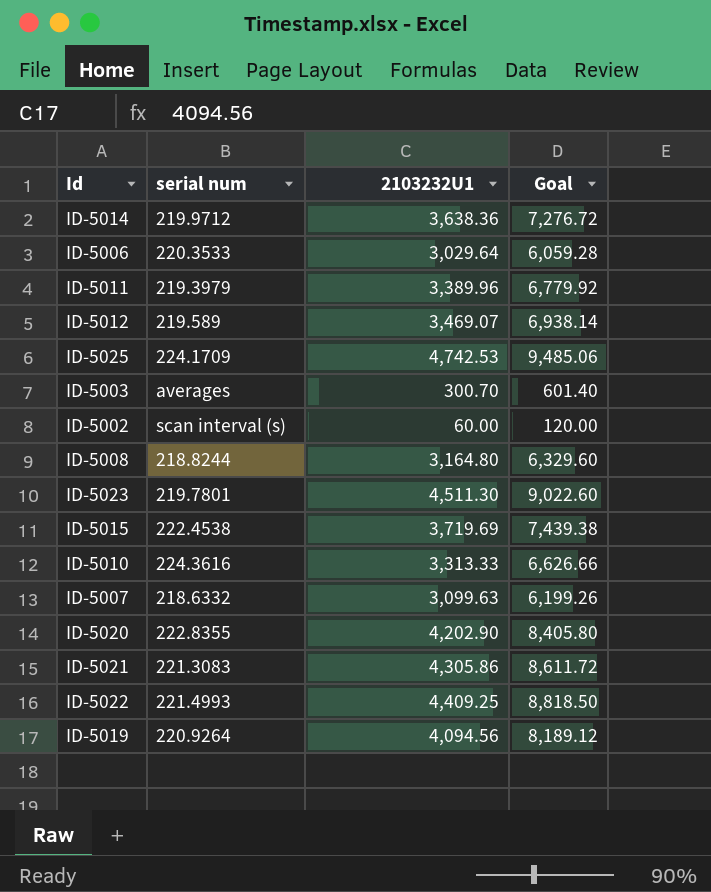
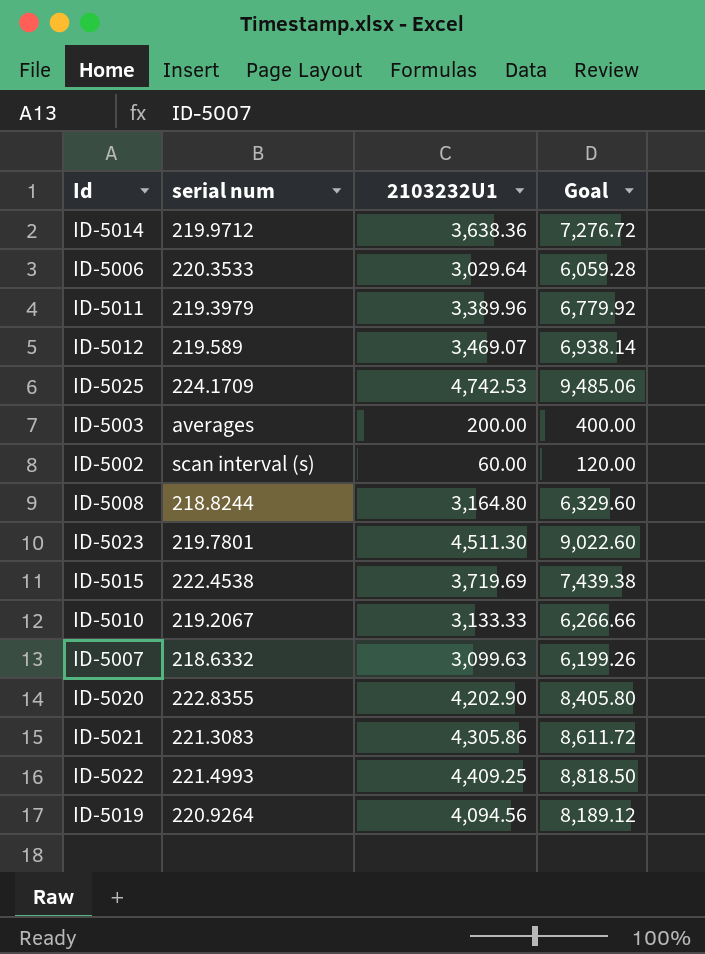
ID-5003 | 2103232U1: 300.70 -> 200.00
ID-5003 | Goal: 601.40 -> 400.00
ID-5010 | serial num: 224.3616 -> 219.2067
ID-5010 | 2103232U1: 3,313.33 -> 3,133.33
ID-5010 | Goal: 6,626.66 -> 6,266.66

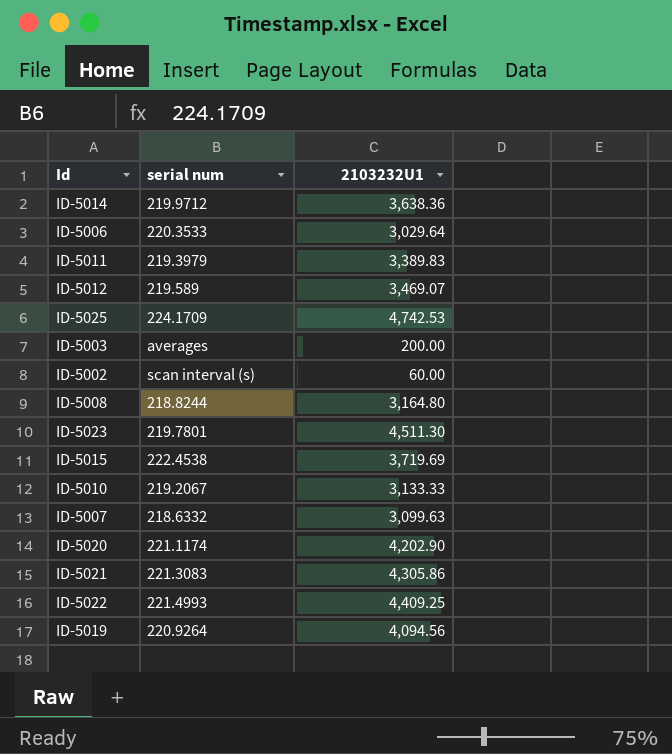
column Goal | formula: [2103232U1] * 2 -> none
ID-5011 | 2103232U1: 3,389.96 -> 3,389.83
ID-5020 | serial num: 222.8355 -> 221.1174

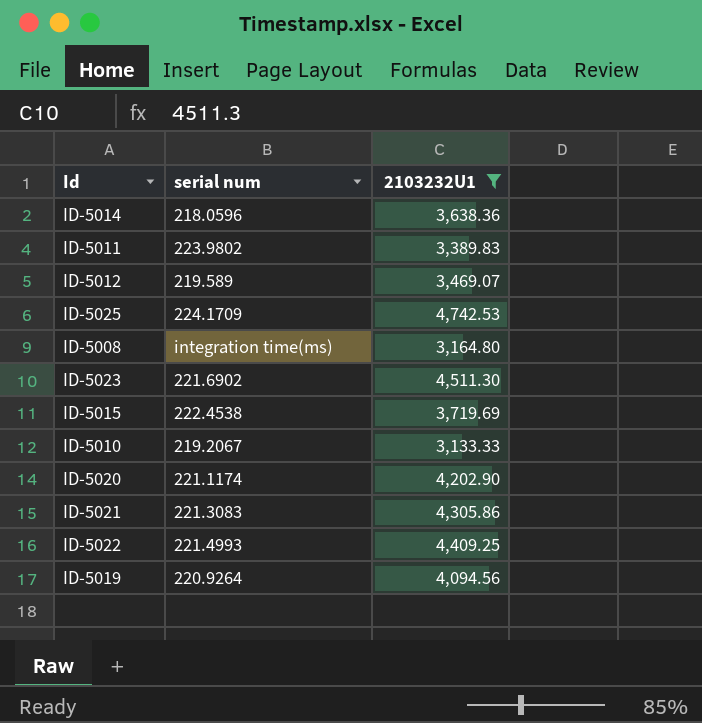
filter: none -> 2103232U1 >= 3,133.33
ID-5014 | serial num: 219.9712 -> 218.0596
ID-5011 | serial num: 219.3979 -> 223.9802
ID-5008 | serial num: 218.8244 -> integration time(ms)
ID-5023 | serial num: 219.7801 -> 221.6902

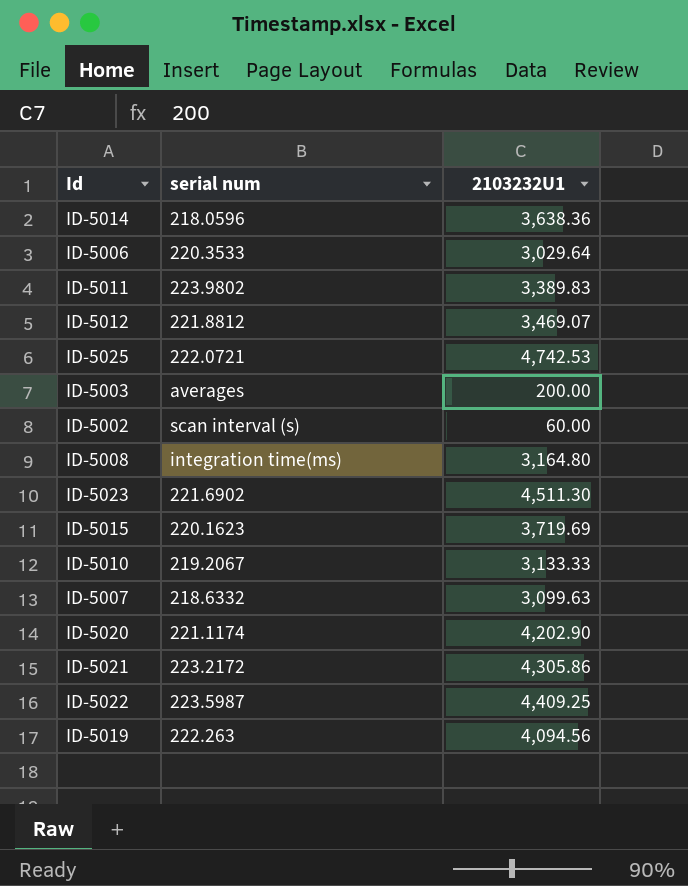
filter: 2103232U1 >= 3,133.33 -> none
ID-5012 | serial num: 219.589 -> 221.8812
ID-5025 | serial num: 224.1709 -> 222.0721
ID-5015 | serial num: 222.4538 -> 220.1623
ID-5021 | serial num: 221.3083 -> 223.2172
ID-5022 | serial num: 221.4993 -> 223.5987
ID-5019 | serial num: 220.9264 -> 222.263

